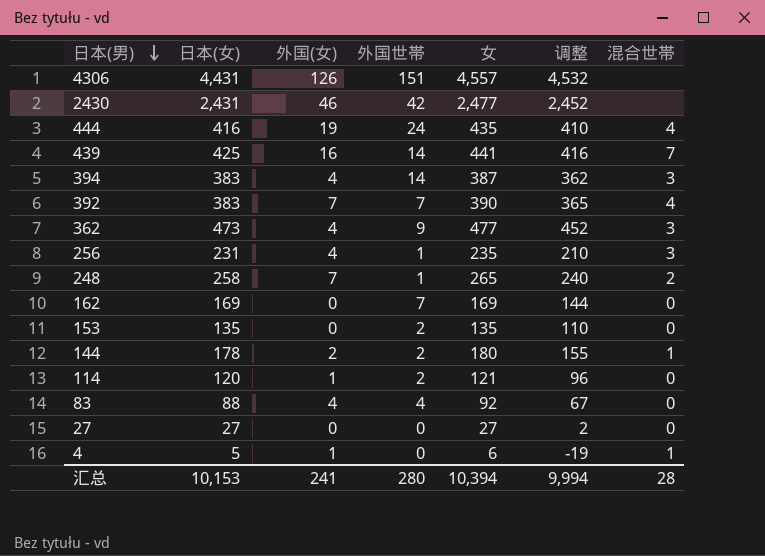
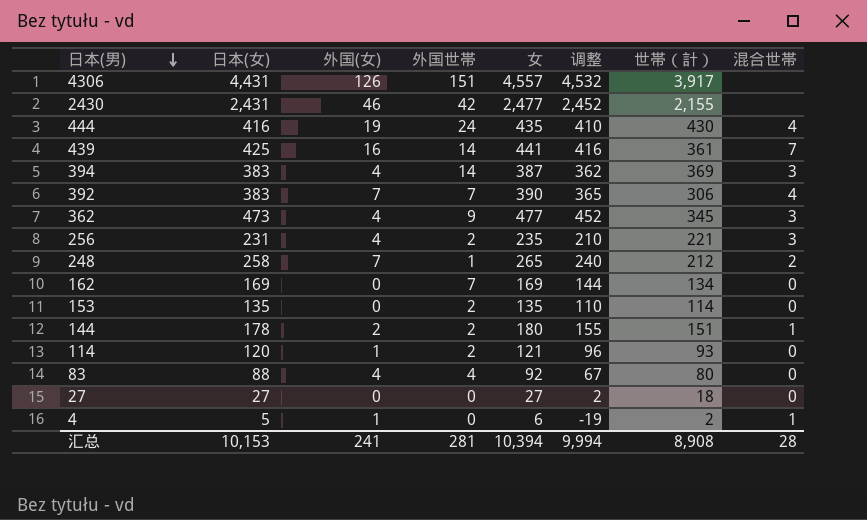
column 世帯（計） | position: none -> 7
256 | 外国世帯: 1 -> 2
汇总 | 外国世帯: 280 -> 281

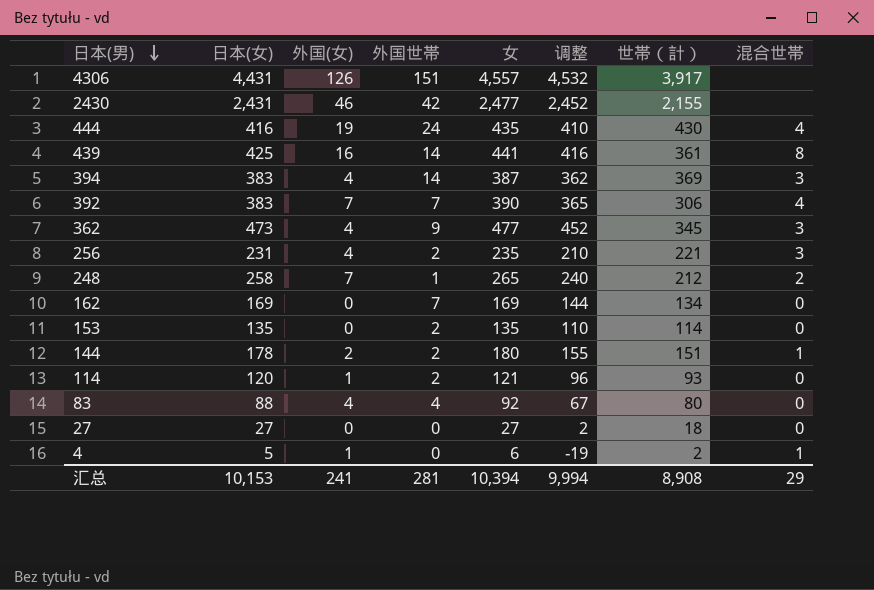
439 | 混合世帯: 7 -> 8
汇总 | 混合世帯: 28 -> 29

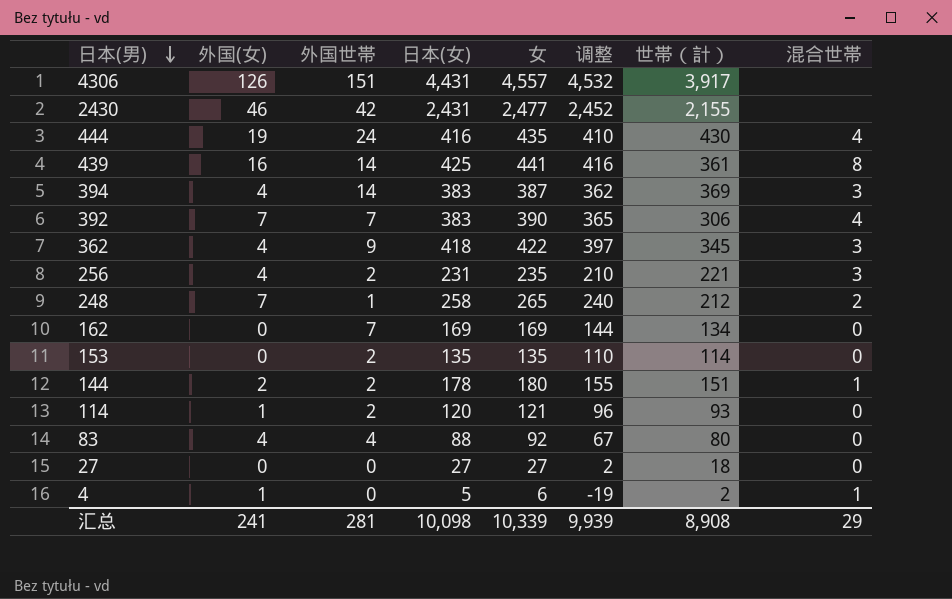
column 日本(女) | position: 2 -> 4
362 | 日本(女): 473 -> 418
362 | 女: 477 -> 422
362 | 调整: 452 -> 397
汇总 | 日本(女): 10,153 -> 10,098
汇总 | 女: 10,394 -> 10,339
汇总 | 调整: 9,994 -> 9,939

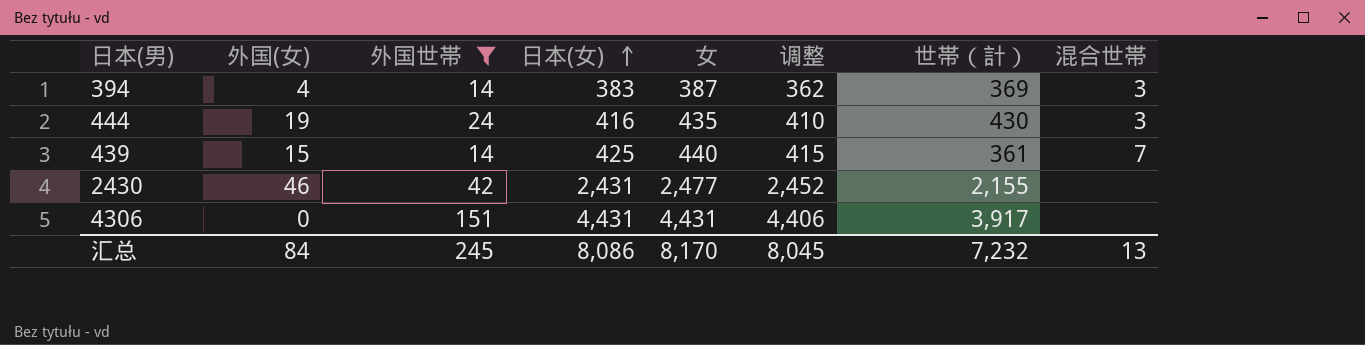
filter: none -> 外国世帯 >= 14
row order: 日本(男) descending -> 日本(女) ascending
444 | 混合世帯: 4 -> 3
439 | 外国(女): 16 -> 15
439 | 女: 441 -> 440
439 | 调整: 416 -> 415
439 | 混合世帯: 8 -> 7
4306 | 外国(女): 126 -> 0
4306 | 女: 4,557 -> 4,431
4306 | 调整: 4,532 -> 4,406
汇总 | 外国(女): 241 -> 84
汇总 | 外国世帯: 281 -> 245
汇总 | 日本(女): 10,098 -> 8,086
汇总 | 女: 10,339 -> 8,170
汇总 | 调整: 9,939 -> 8,045
汇总 | 世帯（計）: 8,908 -> 7,232
汇总 | 混合世帯: 29 -> 13

